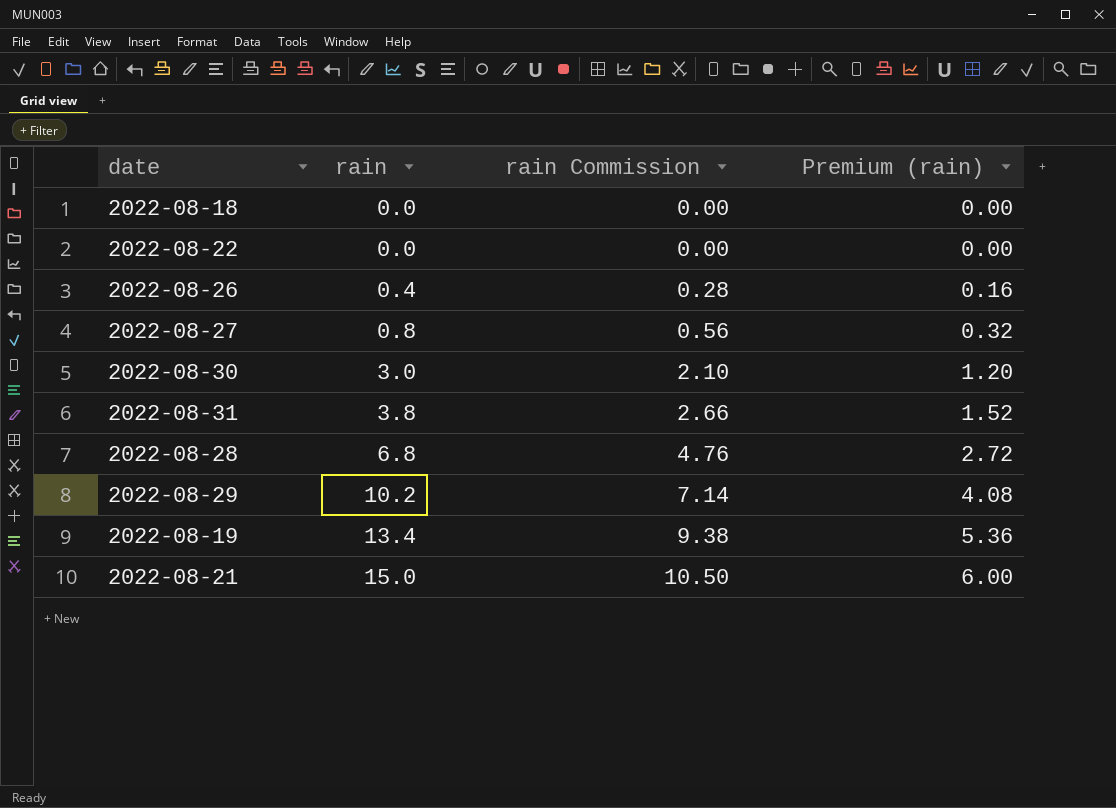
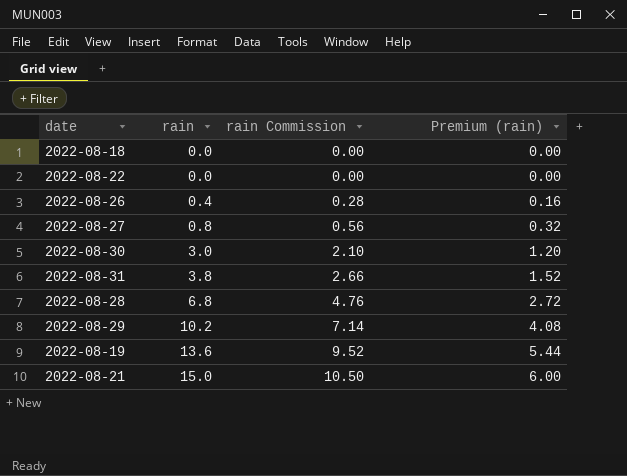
2022-08-19 | rain: 13.4 -> 13.6
2022-08-19 | rain Commission: 9.38 -> 9.52
2022-08-19 | Premium (rain): 5.36 -> 5.44

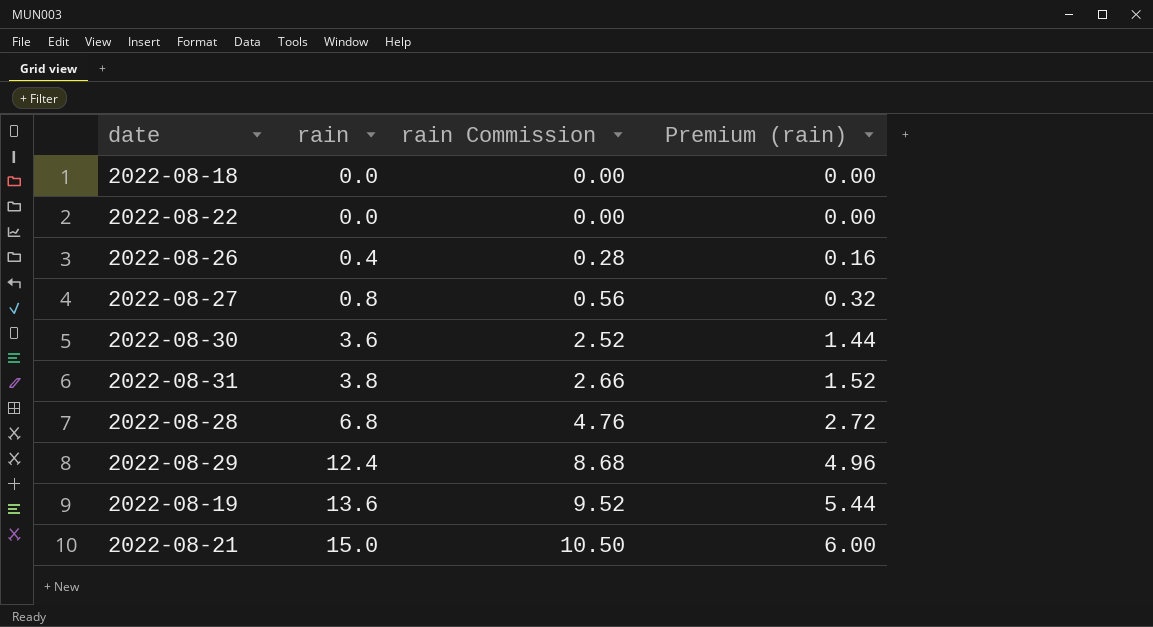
2022-08-30 | rain: 3.0 -> 3.6
2022-08-30 | rain Commission: 2.10 -> 2.52
2022-08-30 | Premium (rain): 1.20 -> 1.44
2022-08-29 | rain: 10.2 -> 12.4
2022-08-29 | rain Commission: 7.14 -> 8.68
2022-08-29 | Premium (rain): 4.08 -> 4.96

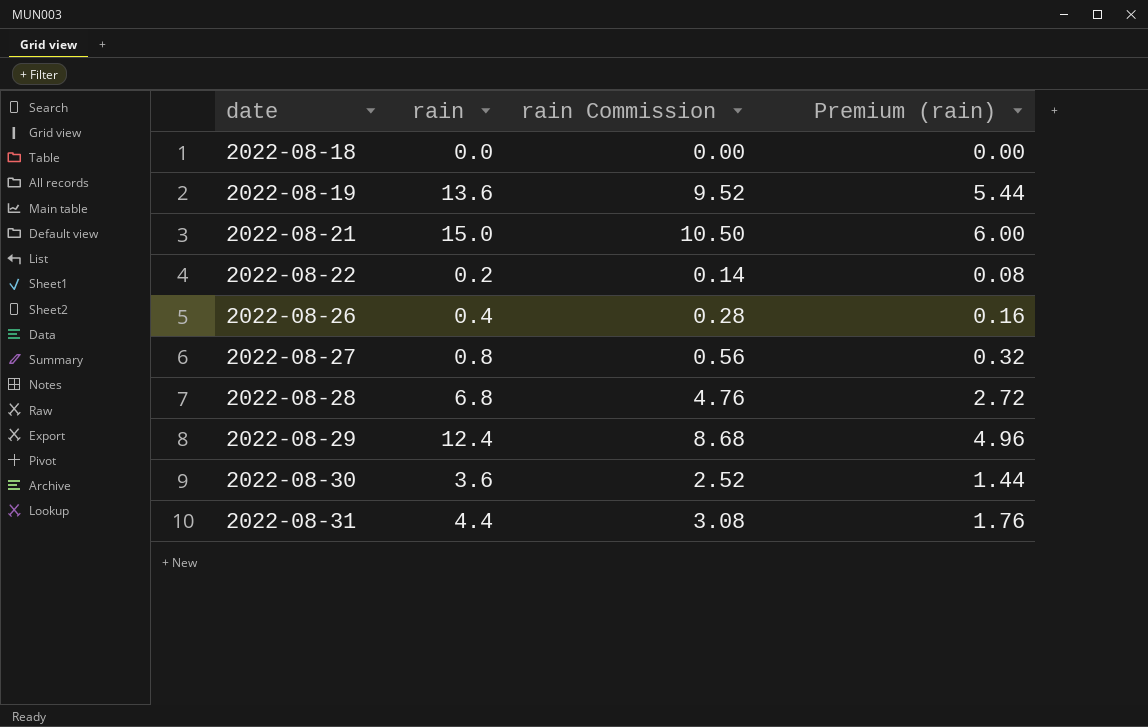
row order: rain ascending -> date ascending
2022-08-22 | rain: 0.0 -> 0.2
2022-08-22 | rain Commission: 0.00 -> 0.14
2022-08-22 | Premium (rain): 0.00 -> 0.08
2022-08-31 | rain: 3.8 -> 4.4
2022-08-31 | rain Commission: 2.66 -> 3.08
2022-08-31 | Premium (rain): 1.52 -> 1.76

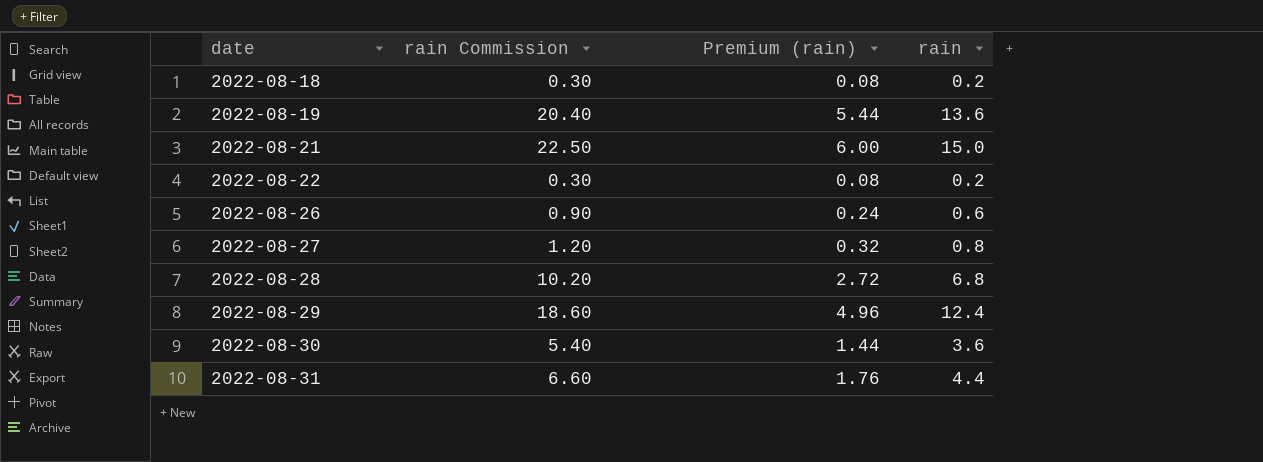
column rain Commission | formula: [rain] * 0.7 -> [rain] * 1.5
column rain | position: 2 -> 4
2022-08-18 | Premium (rain): 0.00 -> 0.08
2022-08-18 | rain: 0.0 -> 0.2
2022-08-26 | Premium (rain): 0.16 -> 0.24
2022-08-26 | rain: 0.4 -> 0.6

